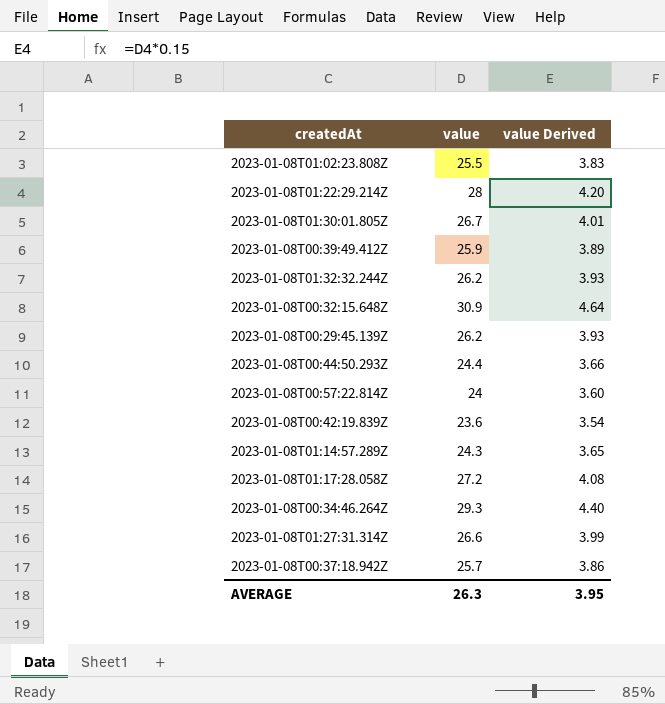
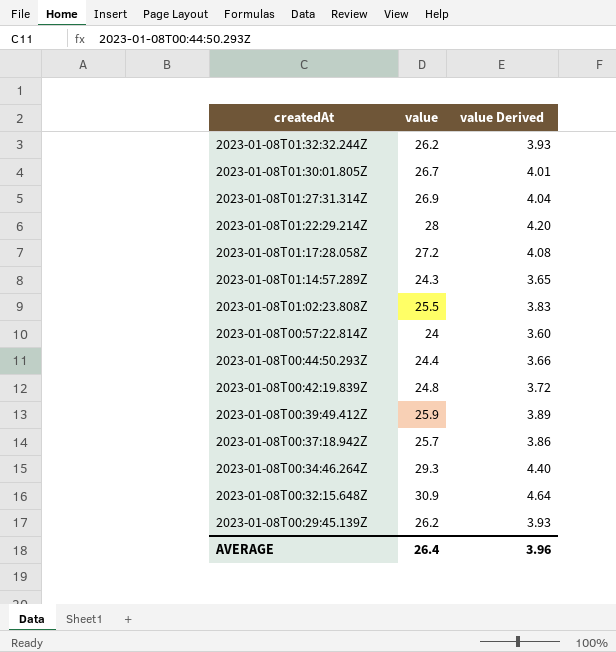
row order: none -> createdAt descending
2023-01-08T01:27:31.314Z | value: 26.6 -> 26.9
2023-01-08T01:27:31.314Z | value Derived: 3.99 -> 4.04
2023-01-08T00:42:19.839Z | value: 23.6 -> 24.8
2023-01-08T00:42:19.839Z | value Derived: 3.54 -> 3.72
AVERAGE | value: 26.3 -> 26.4
AVERAGE | value Derived: 3.95 -> 3.96

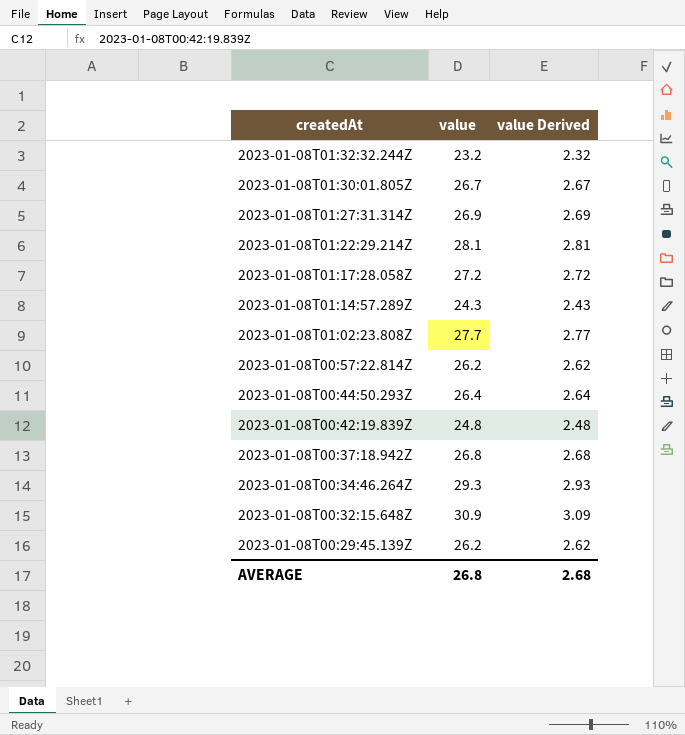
column value Derived | formula: [value] * 0.15 -> [value] * 0.1
row 2023-01-08T00:39:49.412Z: 25.9 | 3.89 -> none
2023-01-08T01:32:32.244Z | value: 26.2 -> 23.2
2023-01-08T01:22:29.214Z | value: 28 -> 28.1
2023-01-08T01:02:23.808Z | value: 25.5 -> 27.7
2023-01-08T00:57:22.814Z | value: 24 -> 26.2
2023-01-08T00:44:50.293Z | value: 24.4 -> 26.4
2023-01-08T00:37:18.942Z | value: 25.7 -> 26.8
AVERAGE | value: 26.4 -> 26.8
AVERAGE | value Derived: 3.96 -> 2.68

